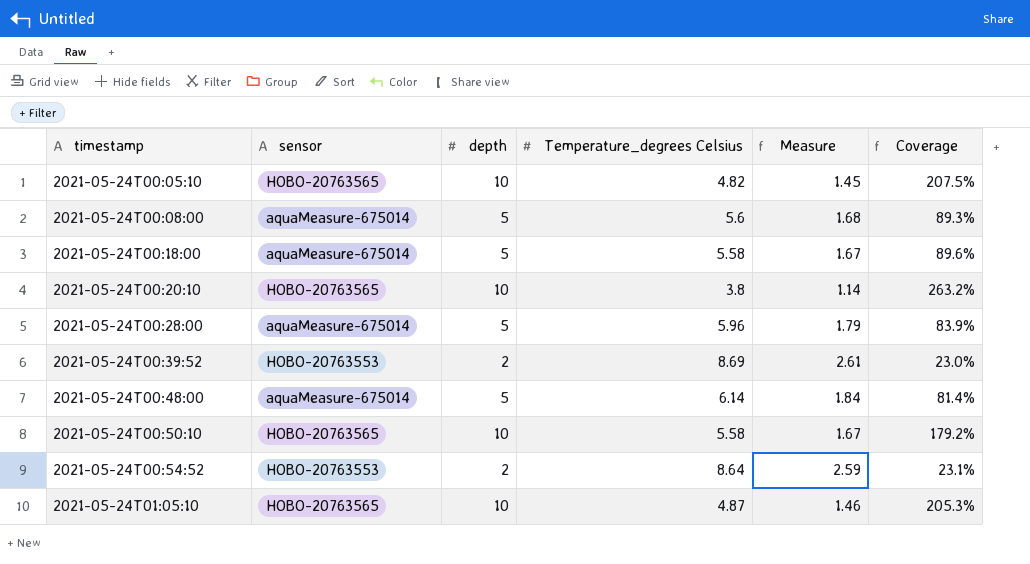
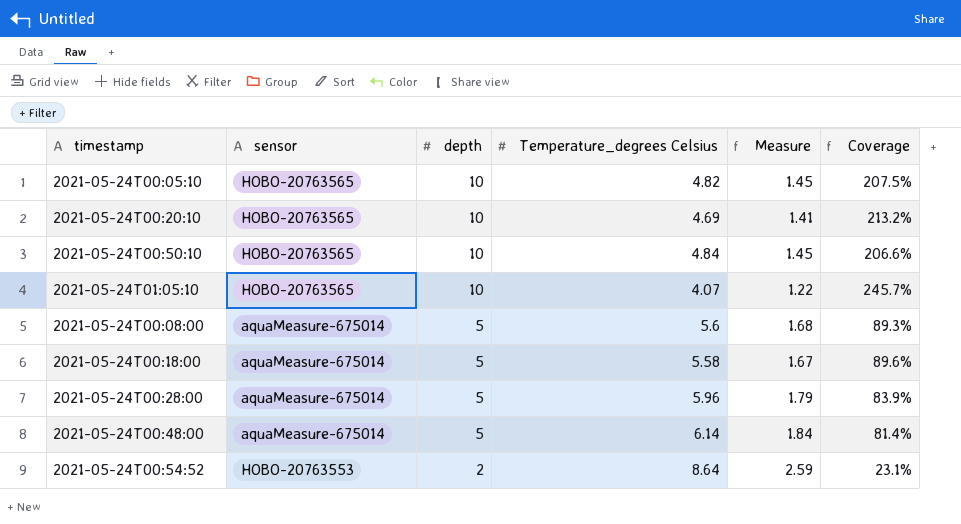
row order: timestamp ascending -> depth descending
row 2021-05-24T00:39:52: HOBO-20763553 | 2 | 8.69 | 2.61 | 23.0% -> none
2021-05-24T00:20:10 | Temperature_degrees Celsius: 3.8 -> 4.69
2021-05-24T00:20:10 | Measure: 1.14 -> 1.41
2021-05-24T00:20:10 | Coverage: 263.2% -> 213.2%
2021-05-24T00:50:10 | Temperature_degrees Celsius: 5.58 -> 4.84
2021-05-24T00:50:10 | Measure: 1.67 -> 1.45
2021-05-24T00:50:10 | Coverage: 179.2% -> 206.6%
2021-05-24T01:05:10 | Temperature_degrees Celsius: 4.87 -> 4.07
2021-05-24T01:05:10 | Measure: 1.46 -> 1.22
2021-05-24T01:05:10 | Coverage: 205.3% -> 245.7%

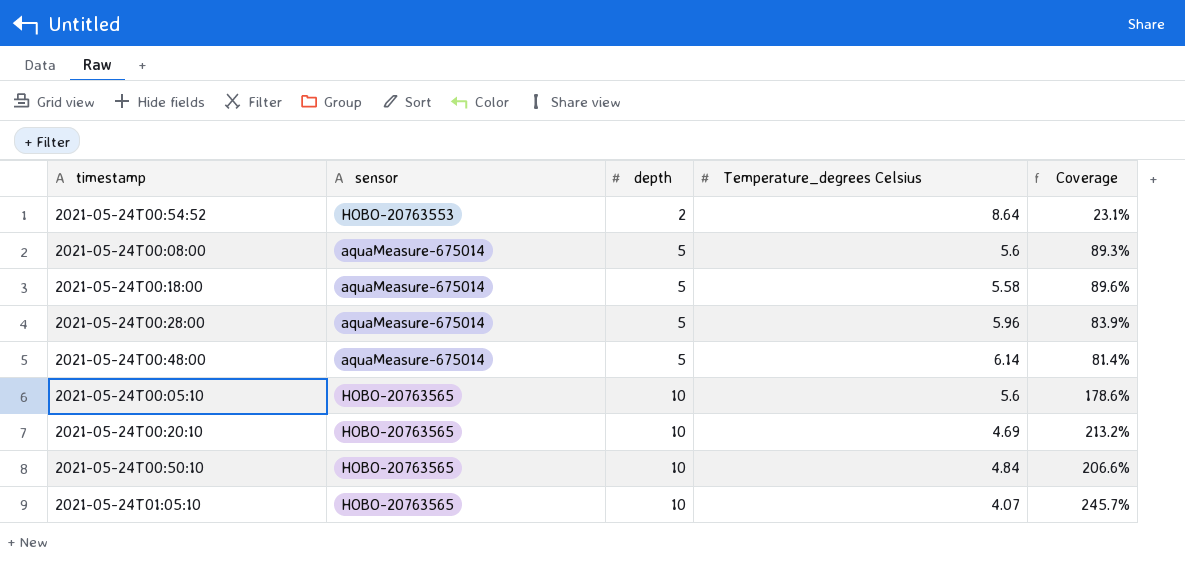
row order: depth descending -> depth ascending
column Measure | formula: [Temperature_degrees Celsius] * 0.3 -> none
2021-05-24T00:05:10 | Temperature_degrees Celsius: 4.82 -> 5.6
2021-05-24T00:05:10 | Coverage: 207.5% -> 178.6%

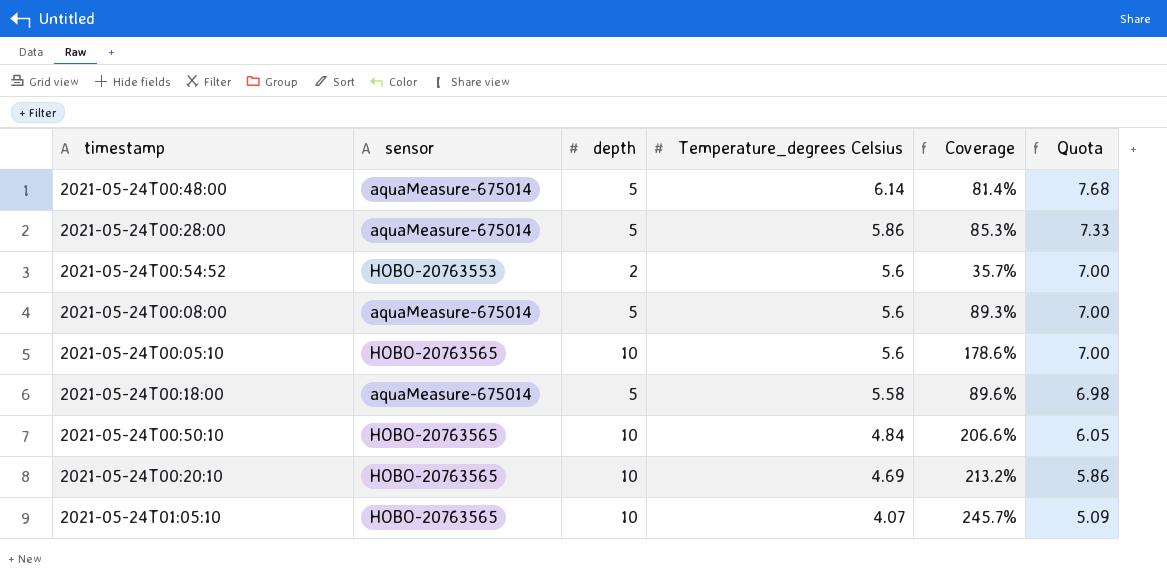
row order: depth ascending -> Temperature_degrees Celsius descending
column Quota | formula: none -> [Temperature_degrees Celsius] * 1.25
2021-05-24T00:28:00 | Temperature_degrees Celsius: 5.96 -> 5.86
2021-05-24T00:28:00 | Coverage: 83.9% -> 85.3%
2021-05-24T00:54:52 | Temperature_degrees Celsius: 8.64 -> 5.6
2021-05-24T00:54:52 | Coverage: 23.1% -> 35.7%

